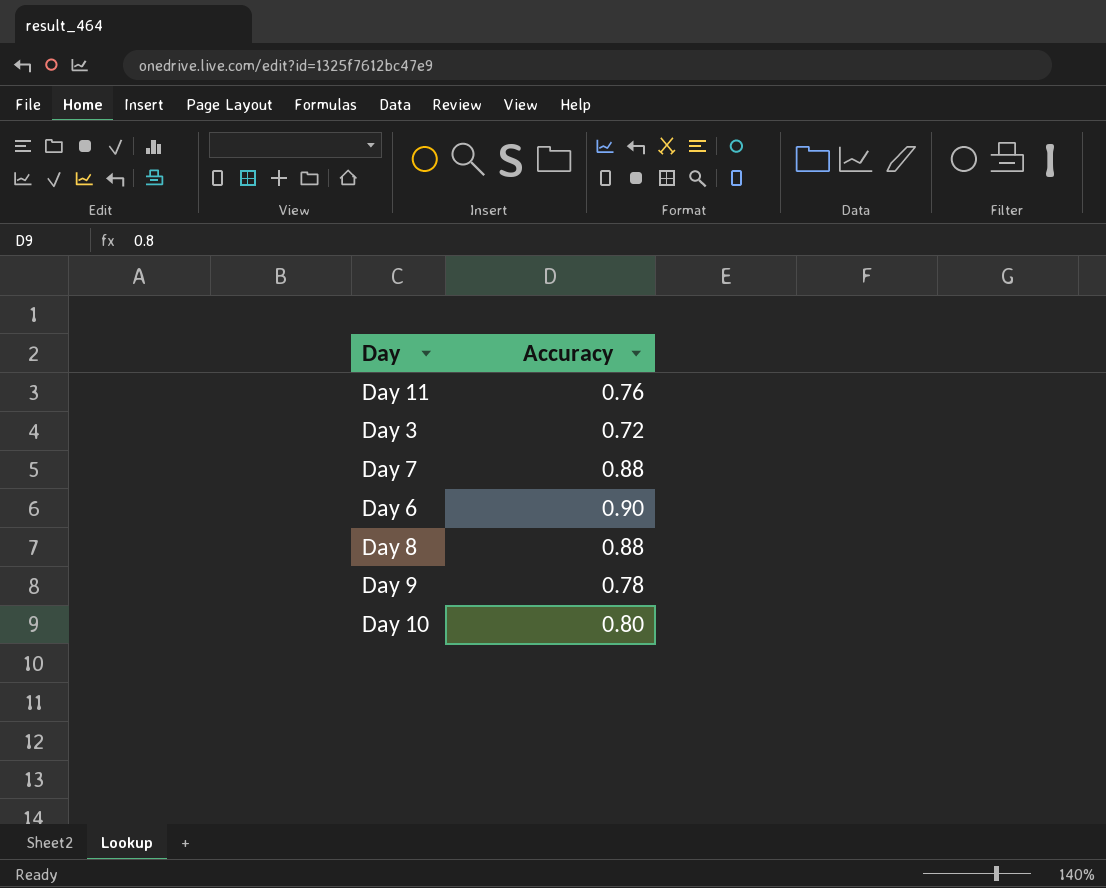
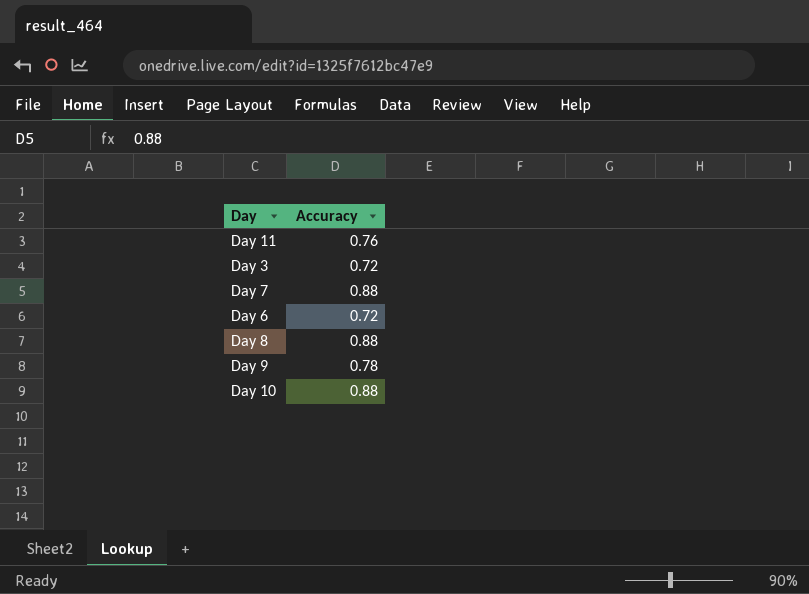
Day 6 | Accuracy: 0.90 -> 0.72
Day 10 | Accuracy: 0.80 -> 0.88

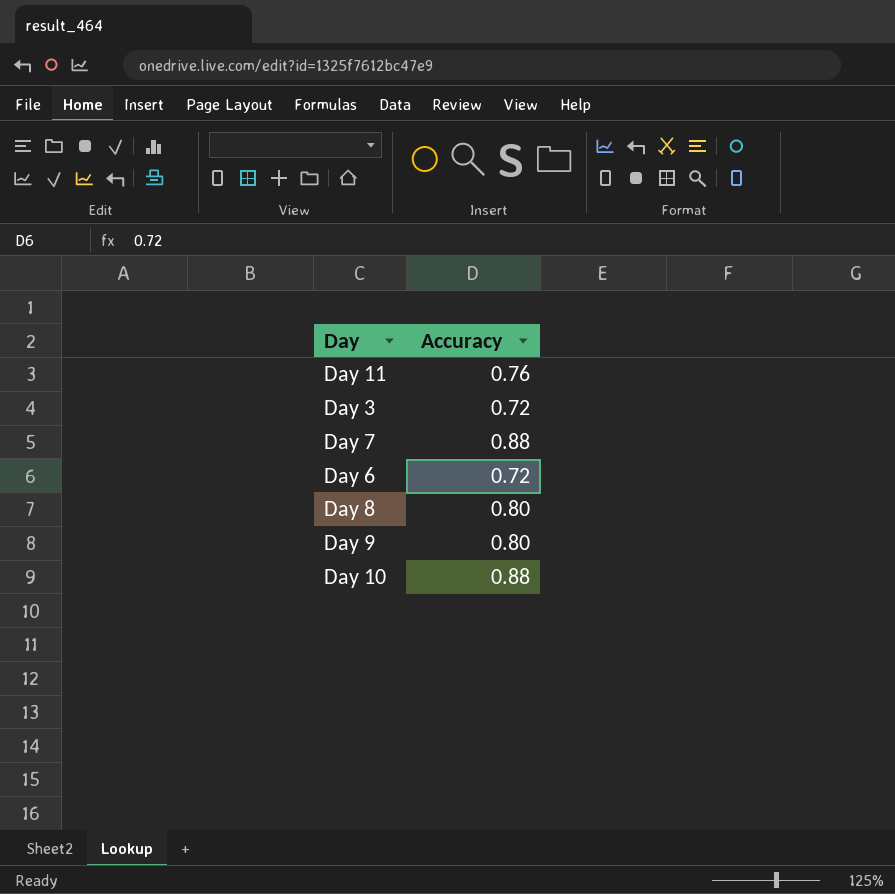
Day 8 | Accuracy: 0.88 -> 0.80
Day 9 | Accuracy: 0.78 -> 0.80

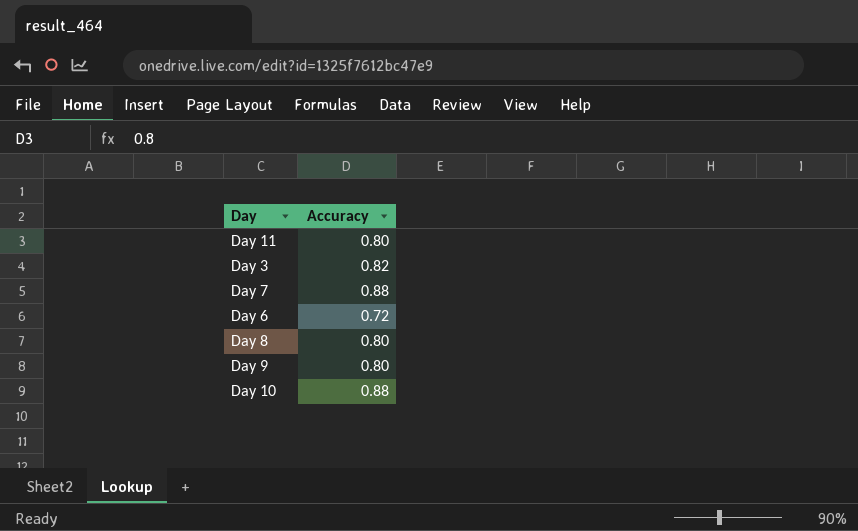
Day 11 | Accuracy: 0.76 -> 0.80
Day 3 | Accuracy: 0.72 -> 0.82

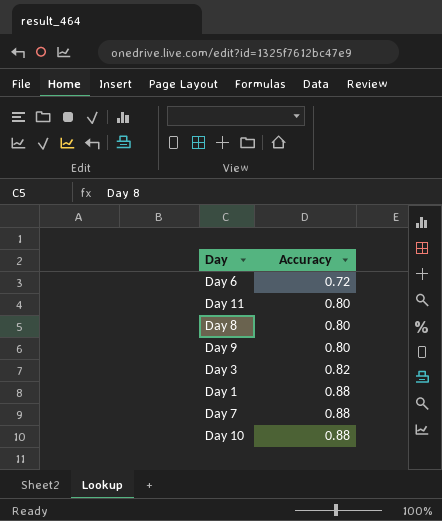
row order: none -> Accuracy ascending
row Day 1: none -> 0.88

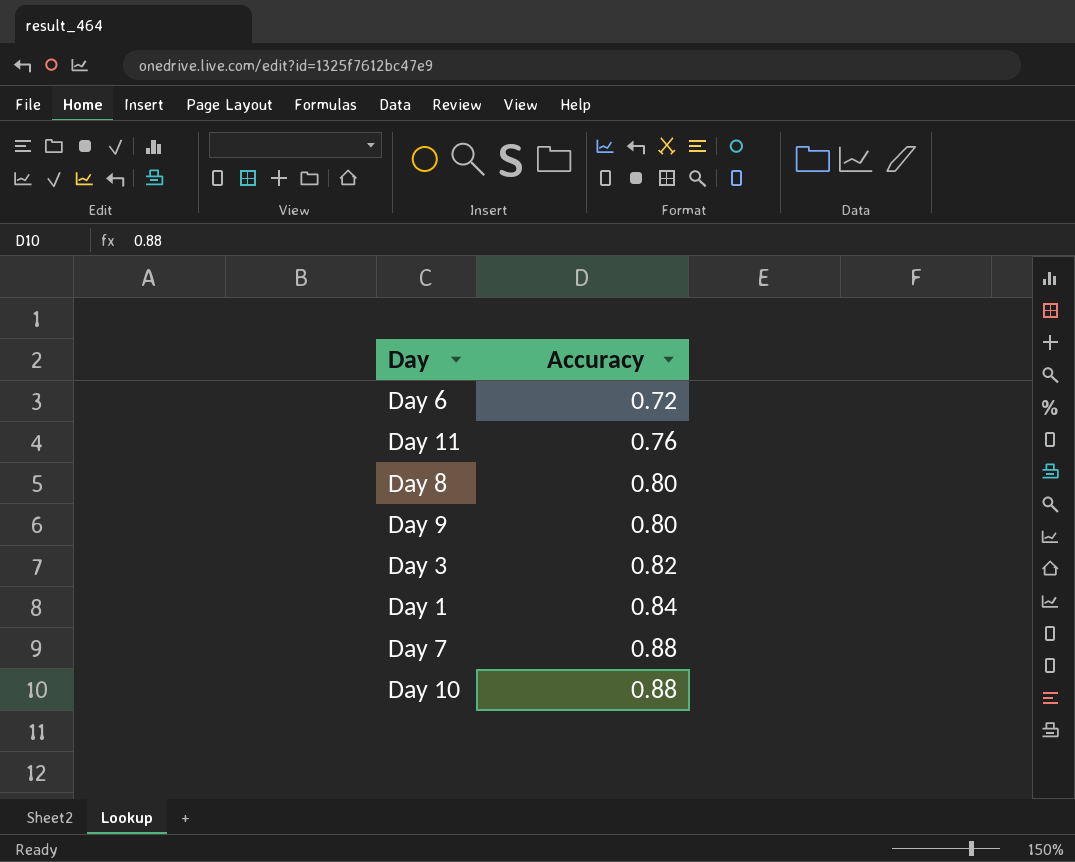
Day 11 | Accuracy: 0.80 -> 0.76
Day 1 | Accuracy: 0.88 -> 0.84

